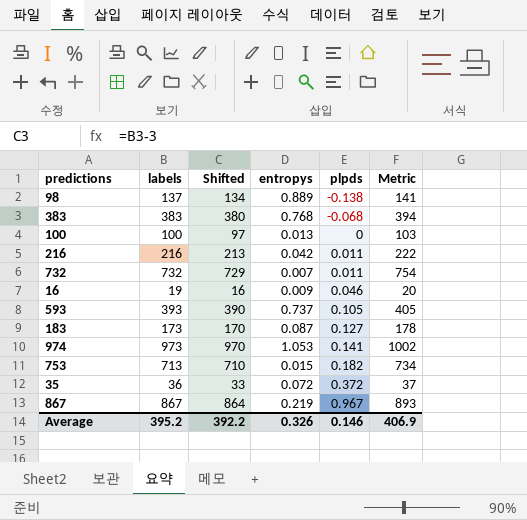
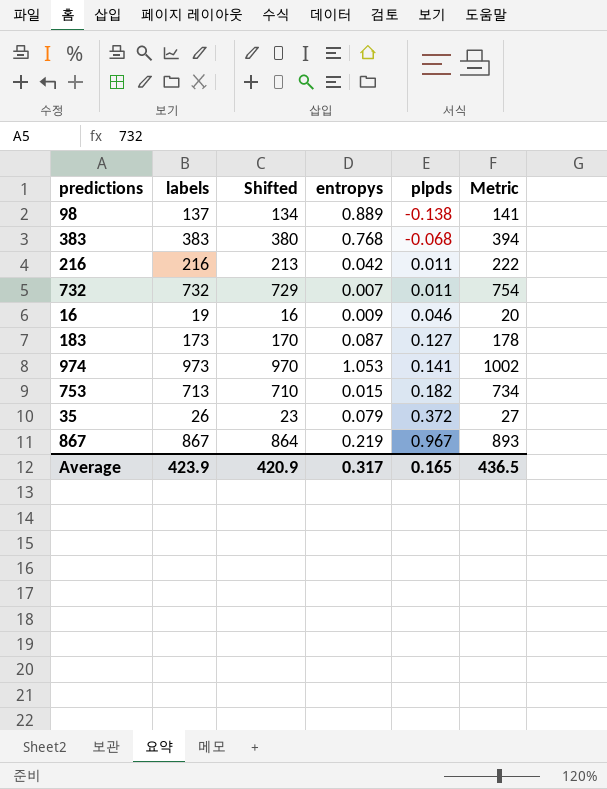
row 100: 100 | 97 | 0.013 | 0 | 103 -> none
row 593: 393 | 390 | 0.737 | 0.105 | 405 -> none
35 | labels: 36 -> 26
35 | Shifted: 33 -> 23
35 | entropys: 0.072 -> 0.079
35 | Metric: 37 -> 27
Average | labels: 395.2 -> 423.9
Average | Shifted: 392.2 -> 420.9
Average | entropys: 0.326 -> 0.317
Average | plpds: 0.146 -> 0.165
Average | Metric: 406.9 -> 436.5

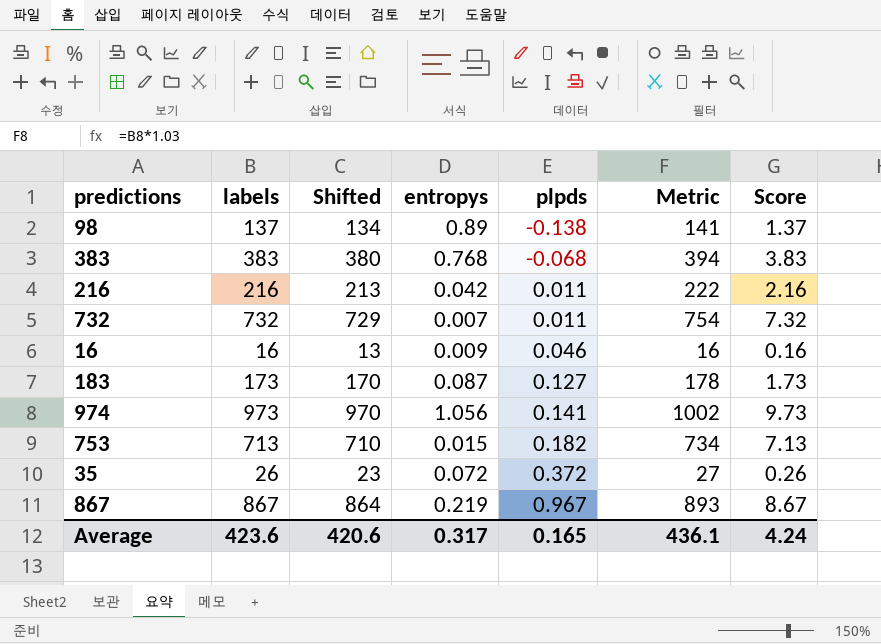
column Score | formula: none -> [labels] * 0.01
98 | entropys: 0.889 -> 0.89
16 | labels: 19 -> 16
16 | Shifted: 16 -> 13
16 | Metric: 20 -> 16
974 | entropys: 1.053 -> 1.056
35 | entropys: 0.079 -> 0.072
Average | labels: 423.9 -> 423.6
Average | Shifted: 420.9 -> 420.6
Average | Metric: 436.5 -> 436.1

